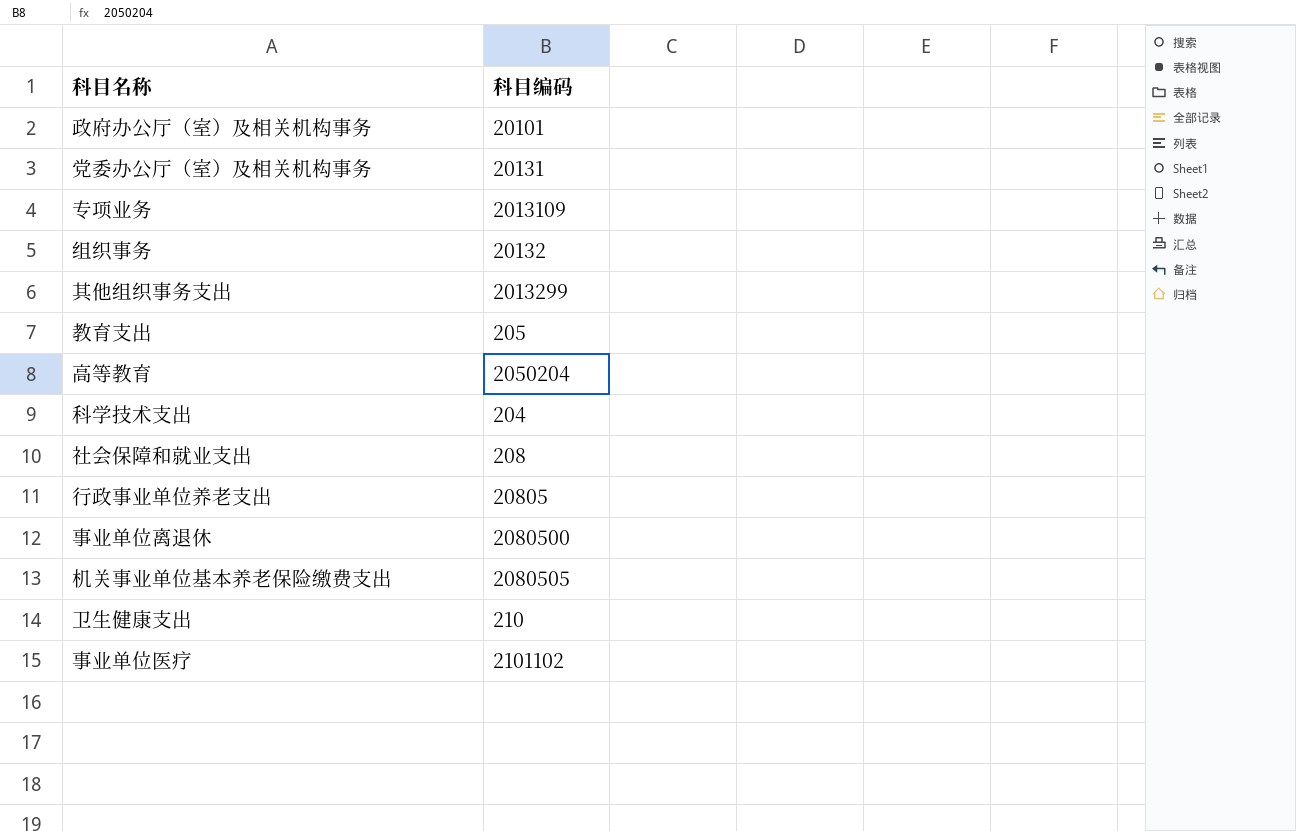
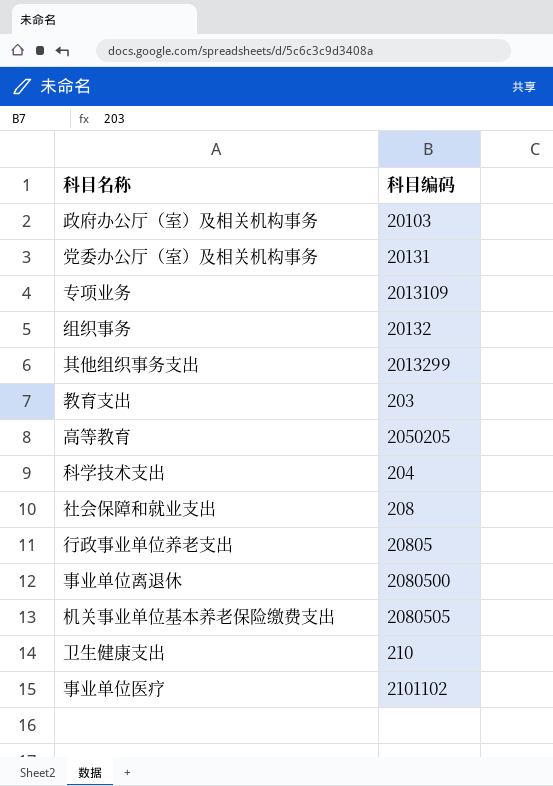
政府办公厅（室）及相关机构事务 | 科目编码: 20101 -> 20103
教育支出 | 科目编码: 205 -> 203
高等教育 | 科目编码: 2050204 -> 2050205

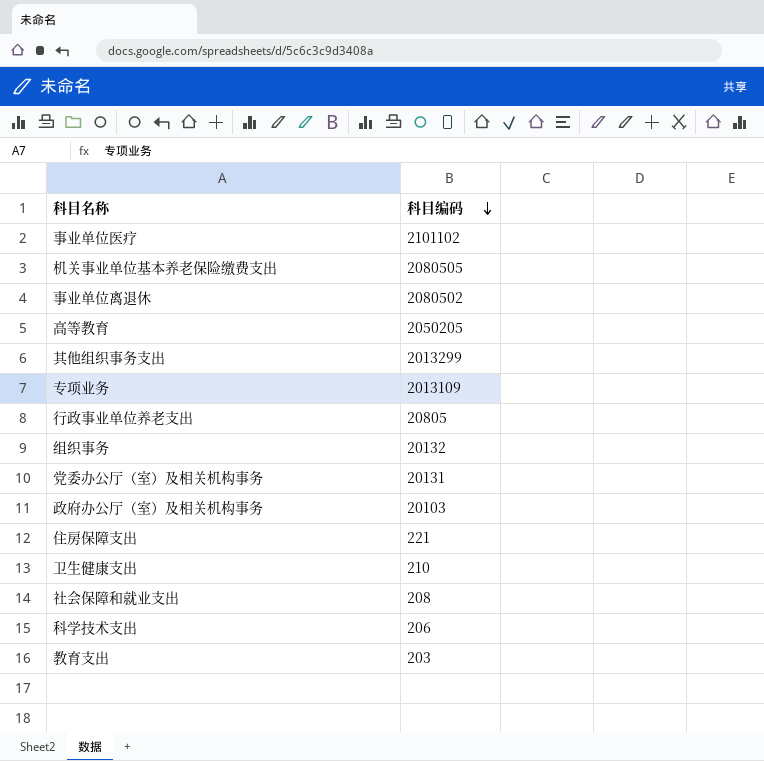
row order: none -> 科目编码 descending
事业单位离退休 | 科目编码: 2080500 -> 2080502
row 住房保障支出: none -> 221
科学技术支出 | 科目编码: 204 -> 206

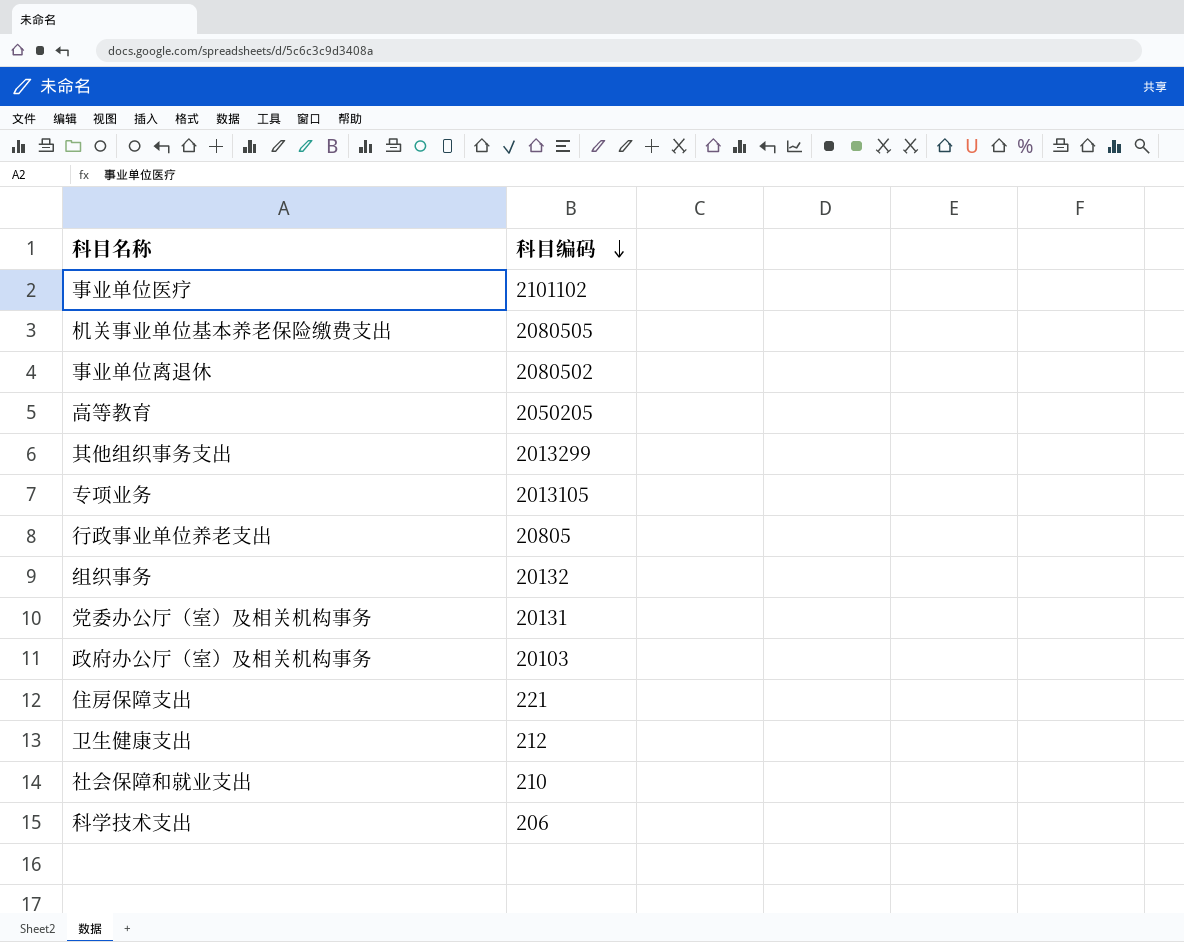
row 教育支出: 203 -> none
专项业务 | 科目编码: 2013109 -> 2013105
卫生健康支出 | 科目编码: 210 -> 212
社会保障和就业支出 | 科目编码: 208 -> 210

